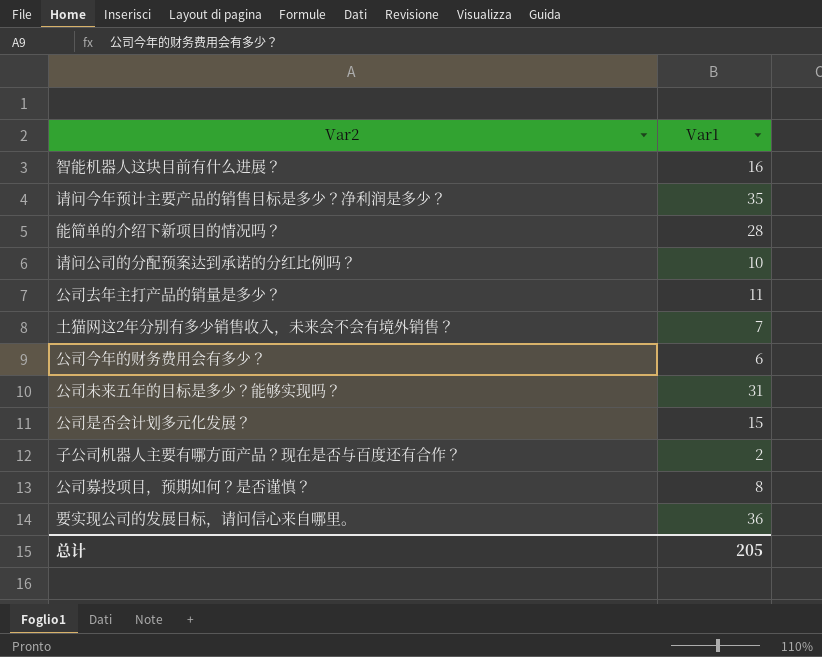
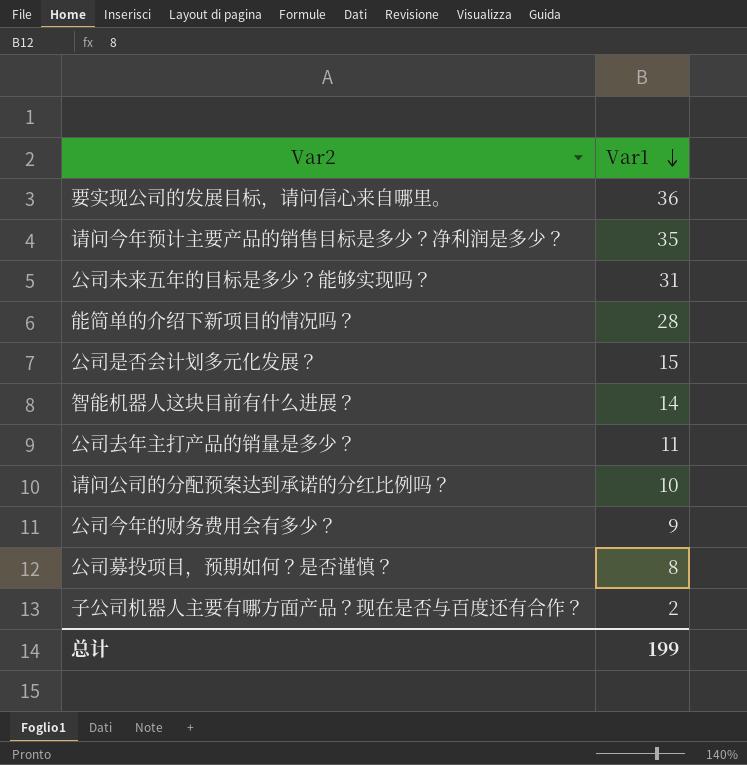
row order: none -> Var1 descending
row 土猫网这2年分别有多少销售收入，未来会不会有境外销售？: 7 -> none
智能机器人这块目前有什么进展？ | Var1: 16 -> 14
公司今年的财务费用会有多少？ | Var1: 6 -> 9
总计 | Var1: 205 -> 199

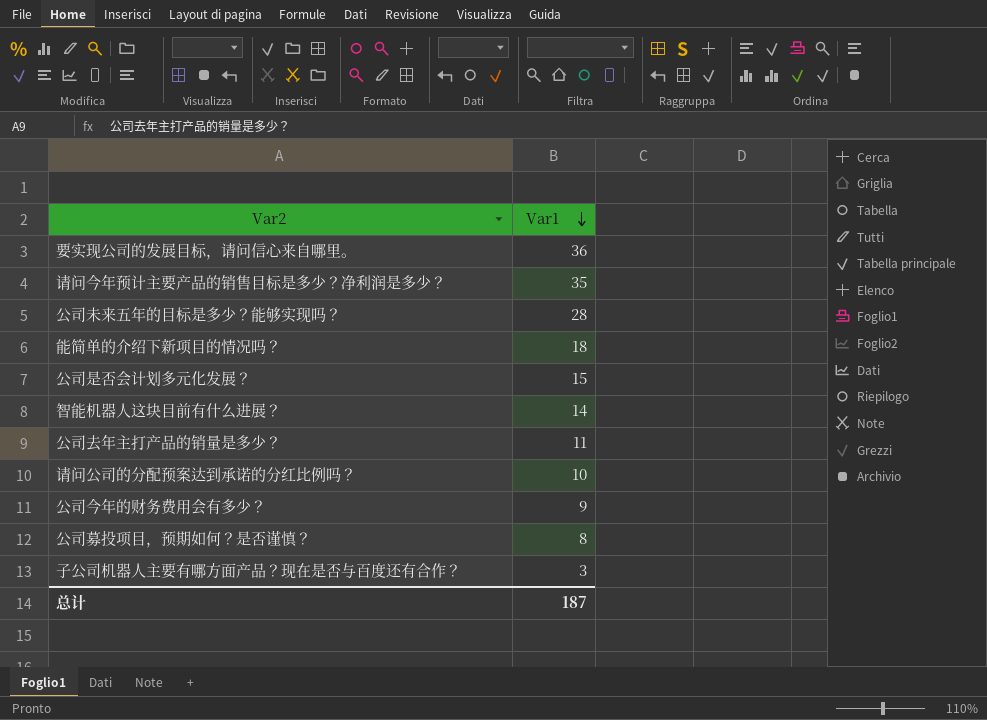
公司未来五年的目标是多少？能够实现吗？ | Var1: 31 -> 28
能简单的介绍下新项目的情况吗？ | Var1: 28 -> 18
子公司机器人主要有哪方面产品？现在是否与百度还有合作？ | Var1: 2 -> 3
总计 | Var1: 199 -> 187

